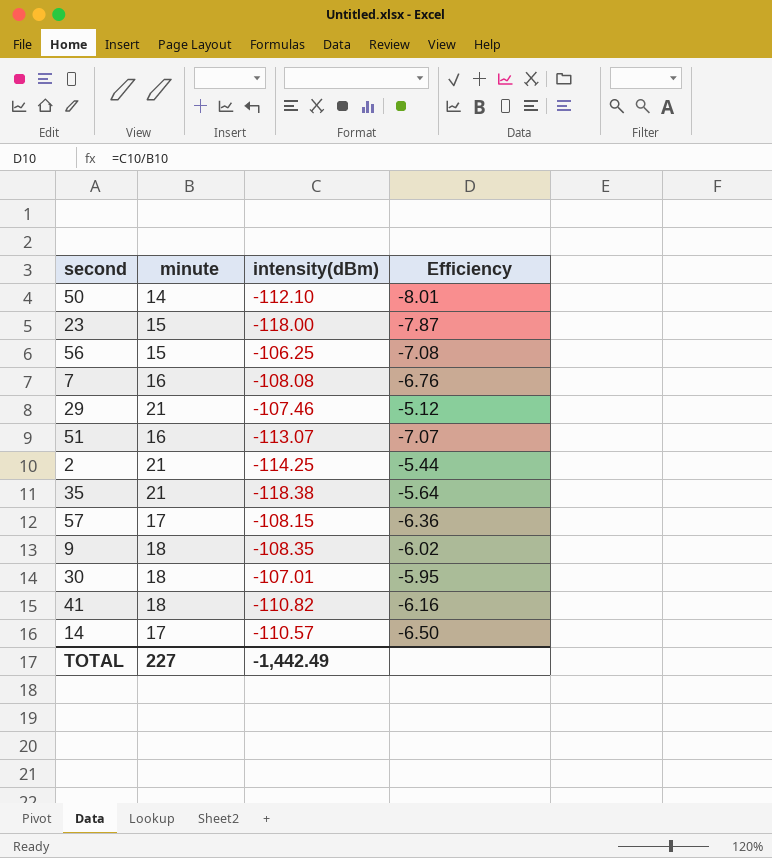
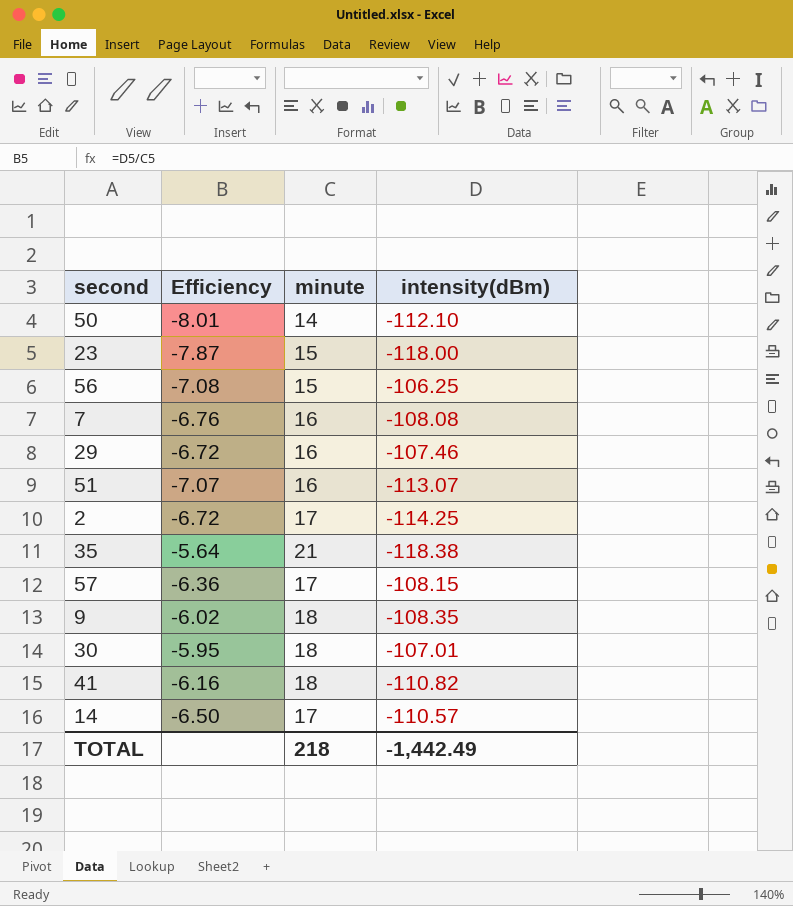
column Efficiency | position: 4 -> 2
29 | Efficiency: -5.12 -> -6.72
29 | minute: 21 -> 16
2 | Efficiency: -5.44 -> -6.72
2 | minute: 21 -> 17
TOTAL | minute: 227 -> 218

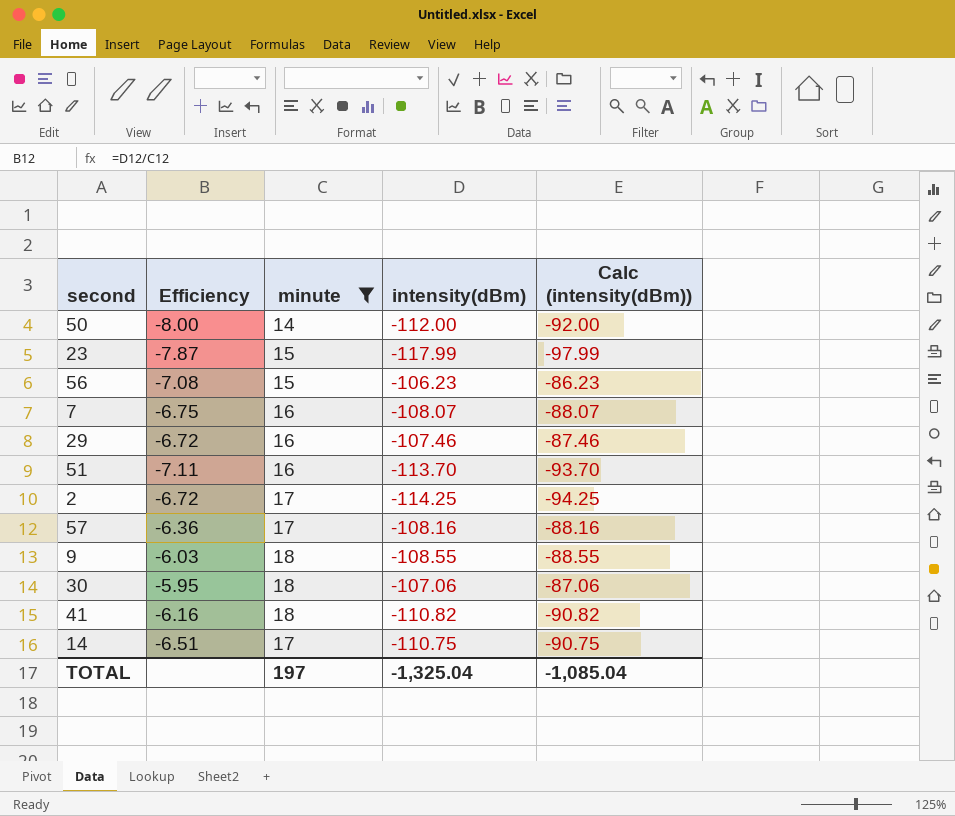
filter: none -> minute != 21
column Calc (intensity(dBm)) | formula: none -> [intensity(dBm)] + 20
50 | Efficiency: -8.01 -> -8.00
50 | intensity(dBm): -112.10 -> -112.00
23 | intensity(dBm): -118.00 -> -117.99
56 | intensity(dBm): -106.25 -> -106.23
7 | Efficiency: -6.76 -> -6.75
7 | intensity(dBm): -108.08 -> -108.07
51 | Efficiency: -7.07 -> -7.11
51 | intensity(dBm): -113.07 -> -113.70
57 | intensity(dBm): -108.15 -> -108.16
9 | Efficiency: -6.02 -> -6.03
9 | intensity(dBm): -108.35 -> -108.55
30 | intensity(dBm): -107.01 -> -107.06
14 | Efficiency: -6.50 -> -6.51
14 | intensity(dBm): -110.57 -> -110.75
TOTAL | minute: 218 -> 197
TOTAL | intensity(dBm): -1,442.49 -> -1,325.04

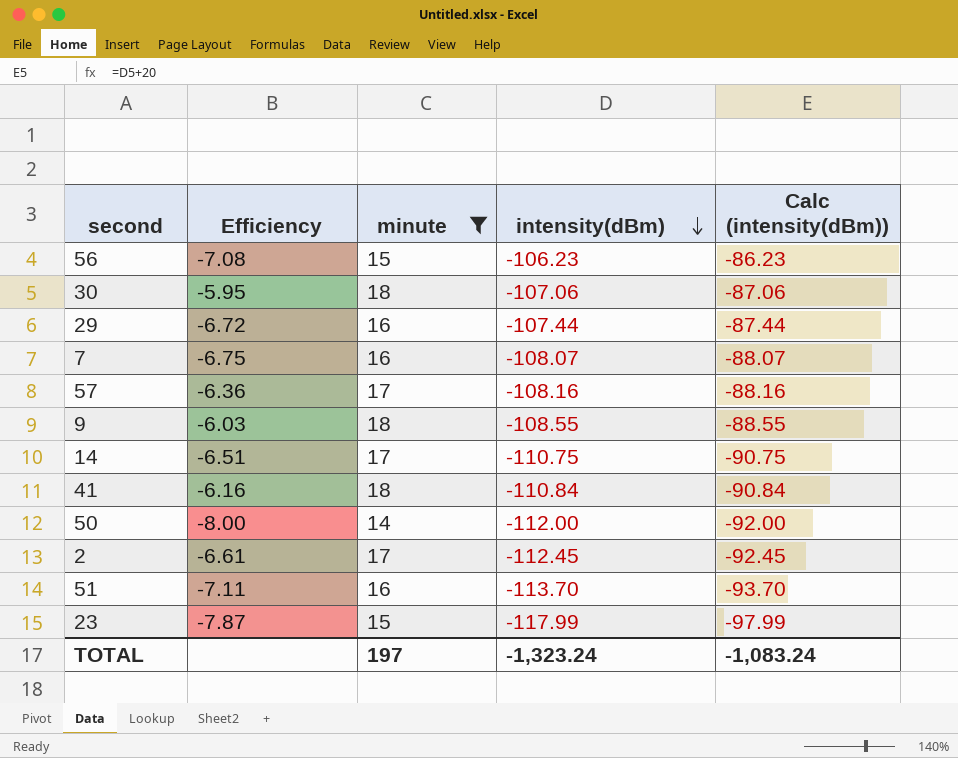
row order: none -> intensity(dBm) descending
29 | intensity(dBm): -107.46 -> -107.44
29 | Calc (intensity(dBm)): -87.46 -> -87.44
41 | intensity(dBm): -110.82 -> -110.84
41 | Calc (intensity(dBm)): -90.82 -> -90.84
2 | Efficiency: -6.72 -> -6.61
2 | intensity(dBm): -114.25 -> -112.45
2 | Calc (intensity(dBm)): -94.25 -> -92.45
TOTAL | intensity(dBm): -1,325.04 -> -1,323.24
TOTAL | Calc (intensity(dBm)): -1,085.04 -> -1,083.24

